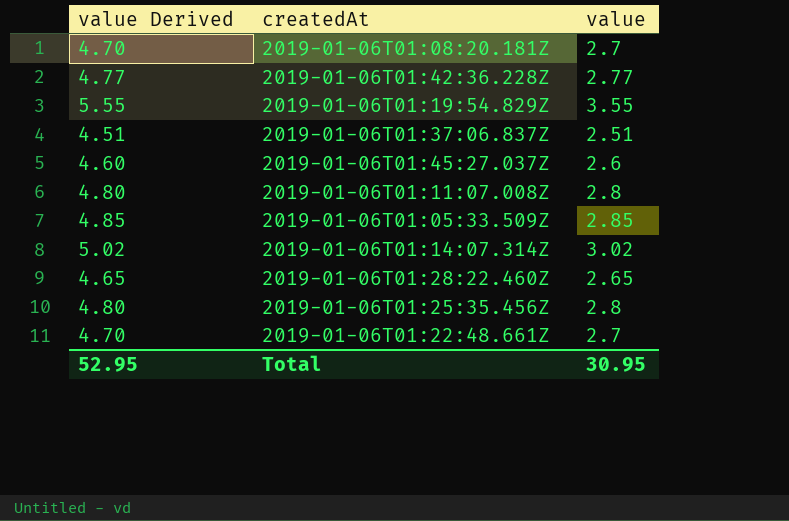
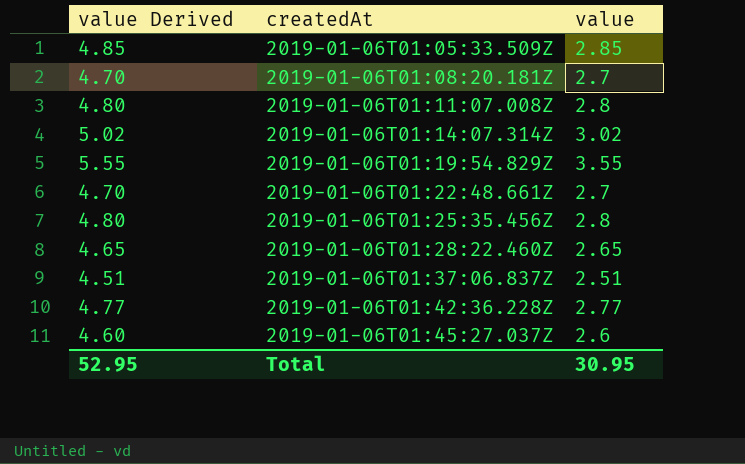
row order: none -> createdAt ascending

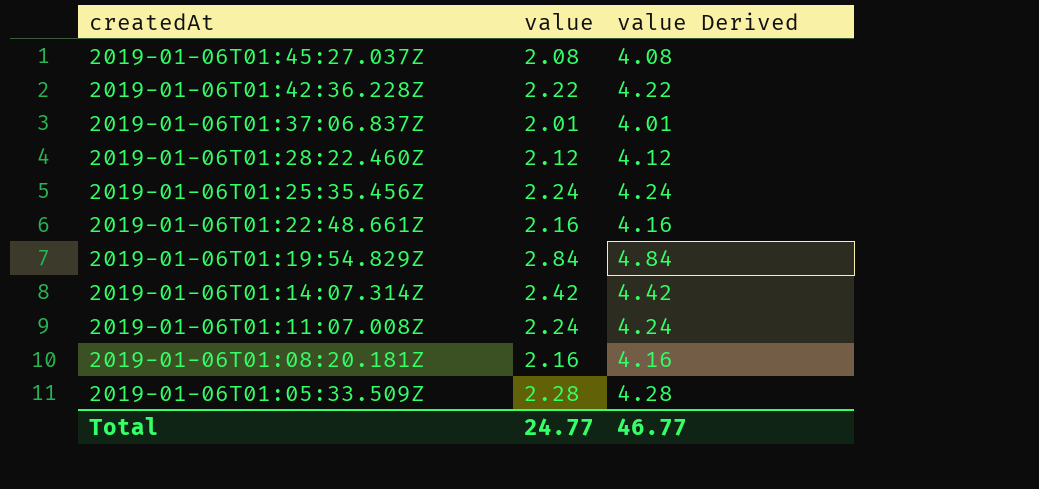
row order: createdAt ascending -> createdAt descending
column value Derived | position: 1 -> 3
2019-01-06T01:45:27.037Z | value: 2.6 -> 2.08
2019-01-06T01:45:27.037Z | value Derived: 4.60 -> 4.08
2019-01-06T01:42:36.228Z | value: 2.77 -> 2.22
2019-01-06T01:42:36.228Z | value Derived: 4.77 -> 4.22
2019-01-06T01:37:06.837Z | value: 2.51 -> 2.01
2019-01-06T01:37:06.837Z | value Derived: 4.51 -> 4.01
2019-01-06T01:28:22.460Z | value: 2.65 -> 2.12
2019-01-06T01:28:22.460Z | value Derived: 4.65 -> 4.12
2019-01-06T01:25:35.456Z | value: 2.8 -> 2.24
2019-01-06T01:25:35.456Z | value Derived: 4.80 -> 4.24
2019-01-06T01:22:48.661Z | value: 2.7 -> 2.16
2019-01-06T01:22:48.661Z | value Derived: 4.70 -> 4.16
2019-01-06T01:19:54.829Z | value: 3.55 -> 2.84
2019-01-06T01:19:54.829Z | value Derived: 5.55 -> 4.84
2019-01-06T01:14:07.314Z | value: 3.02 -> 2.42
2019-01-06T01:14:07.314Z | value Derived: 5.02 -> 4.42
2019-01-06T01:11:07.008Z | value: 2.8 -> 2.24
2019-01-06T01:11:07.008Z | value Derived: 4.80 -> 4.24
2019-01-06T01:08:20.181Z | value: 2.7 -> 2.16
2019-01-06T01:08:20.181Z | value Derived: 4.70 -> 4.16
2019-01-06T01:05:33.509Z | value: 2.85 -> 2.28
2019-01-06T01:05:33.509Z | value Derived: 4.85 -> 4.28
Total | value: 30.95 -> 24.77
Total | value Derived: 52.95 -> 46.77

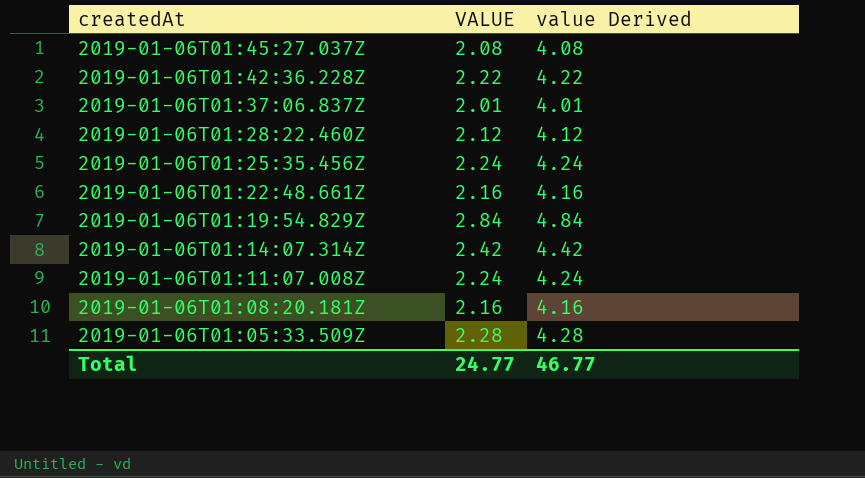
column name: value -> VALUE

